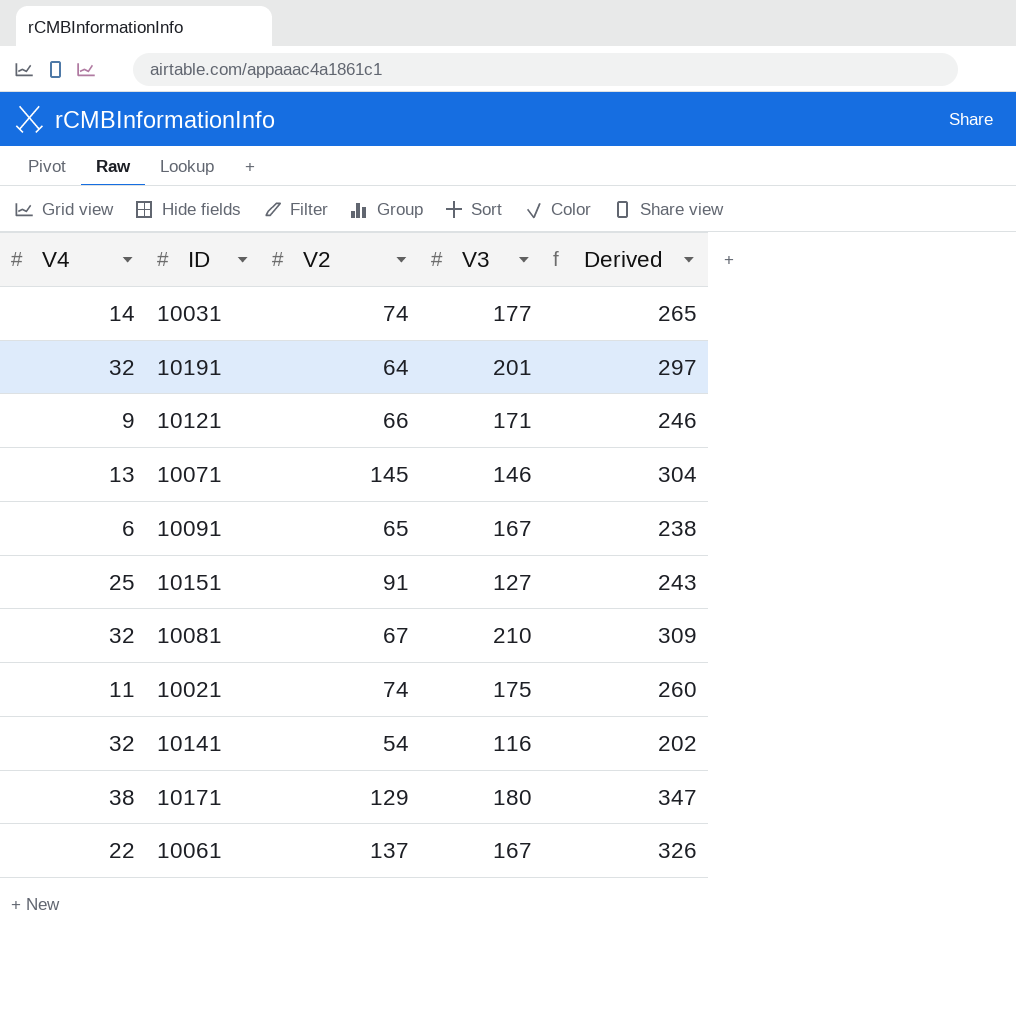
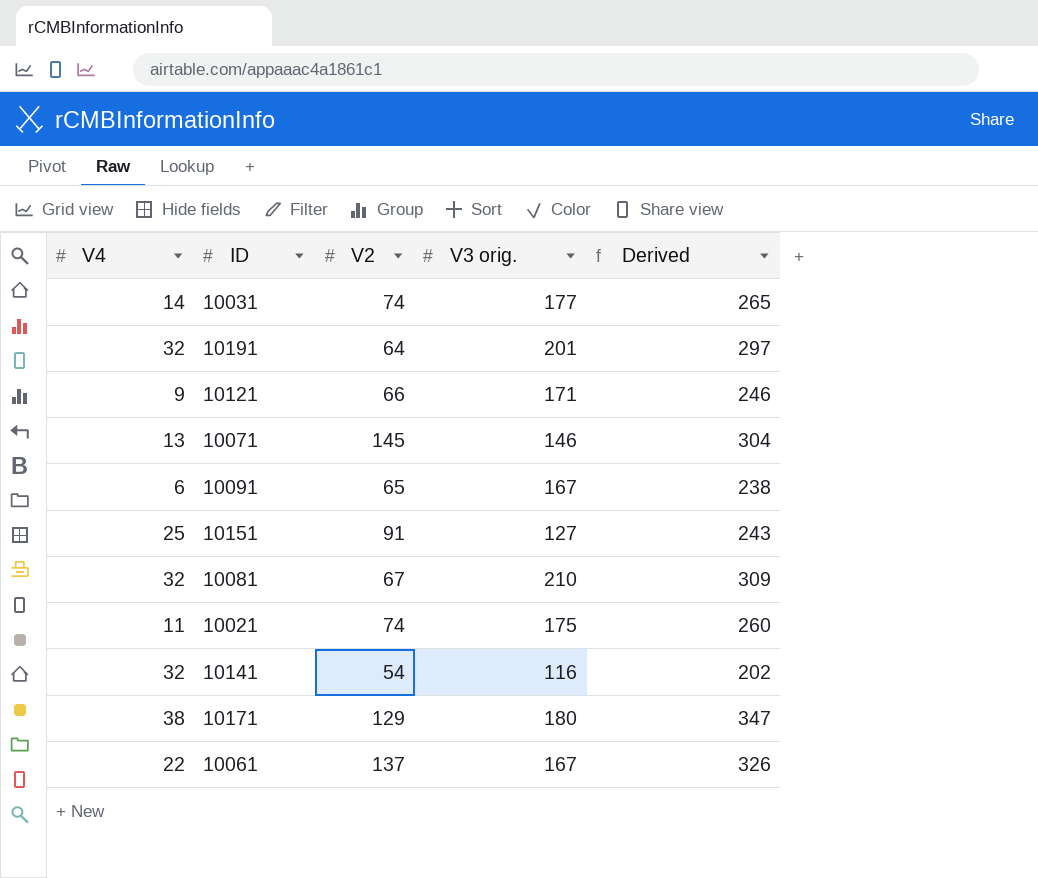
column name: V3 -> V3 orig.

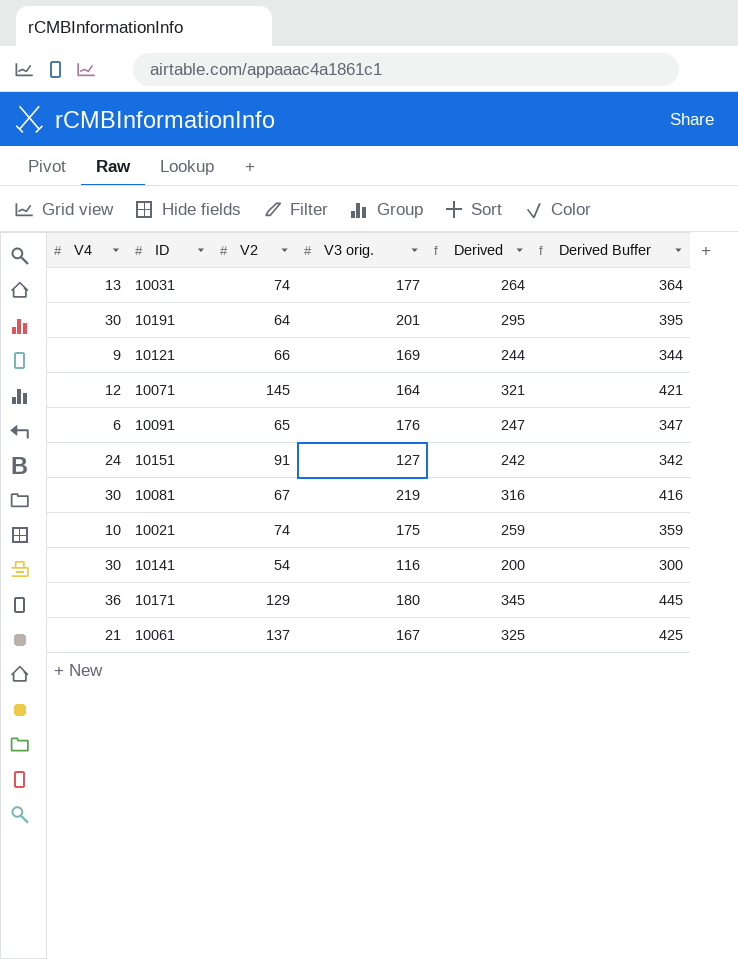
column Derived Buffer | formula: none -> [Derived] + 100
10031 | V4: 14 -> 13
10031 | Derived: 265 -> 264
10191 | V4: 32 -> 30
10191 | Derived: 297 -> 295
10121 | V3 orig.: 171 -> 169
10121 | Derived: 246 -> 244
10071 | V4: 13 -> 12
10071 | V3 orig.: 146 -> 164
10071 | Derived: 304 -> 321
10091 | V3 orig.: 167 -> 176
10091 | Derived: 238 -> 247
10151 | V4: 25 -> 24
10151 | Derived: 243 -> 242
10081 | V4: 32 -> 30
10081 | V3 orig.: 210 -> 219
10081 | Derived: 309 -> 316
10021 | V4: 11 -> 10
10021 | Derived: 260 -> 259
10141 | V4: 32 -> 30
10141 | Derived: 202 -> 200
10171 | V4: 38 -> 36
10171 | Derived: 347 -> 345
10061 | V4: 22 -> 21
10061 | Derived: 326 -> 325

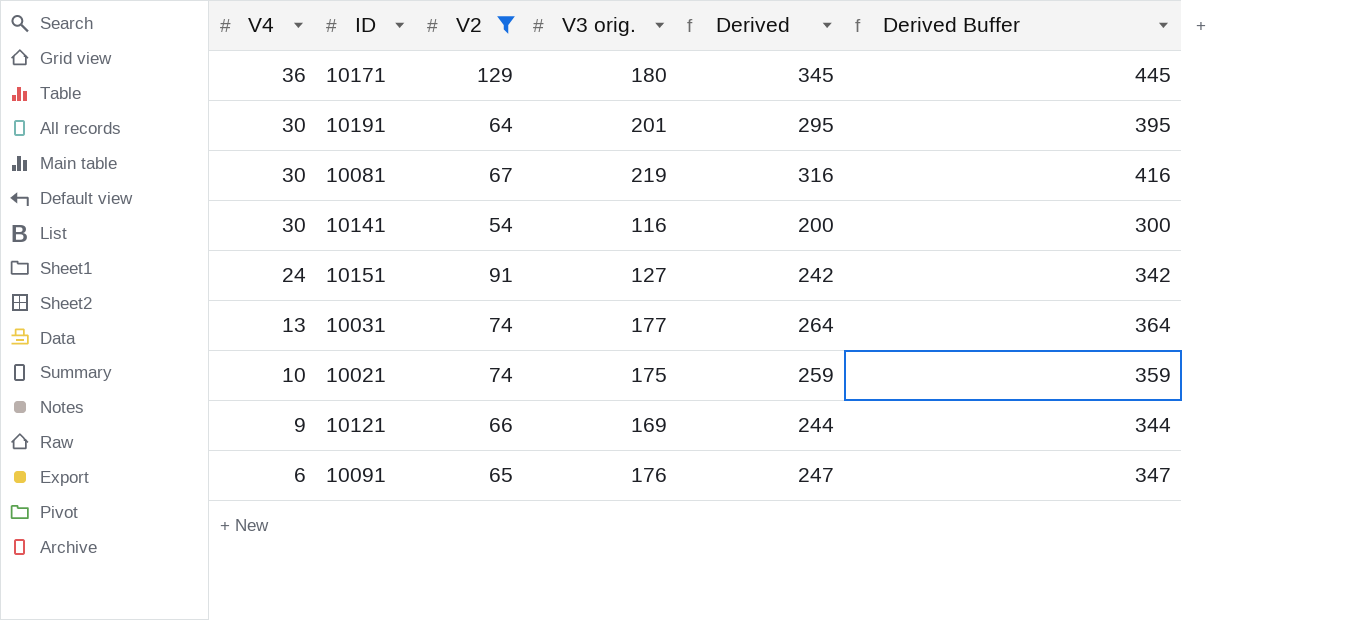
filter: none -> V2 <= 129
row order: none -> V4 descending

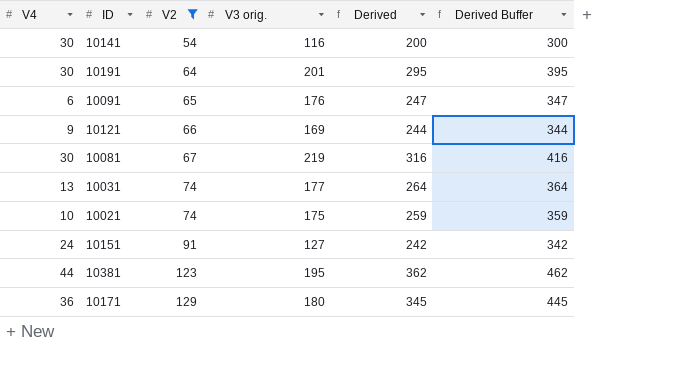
row order: V4 descending -> V2 ascending
row 10381: none -> 44 | 123 | 195 | 362 | 462

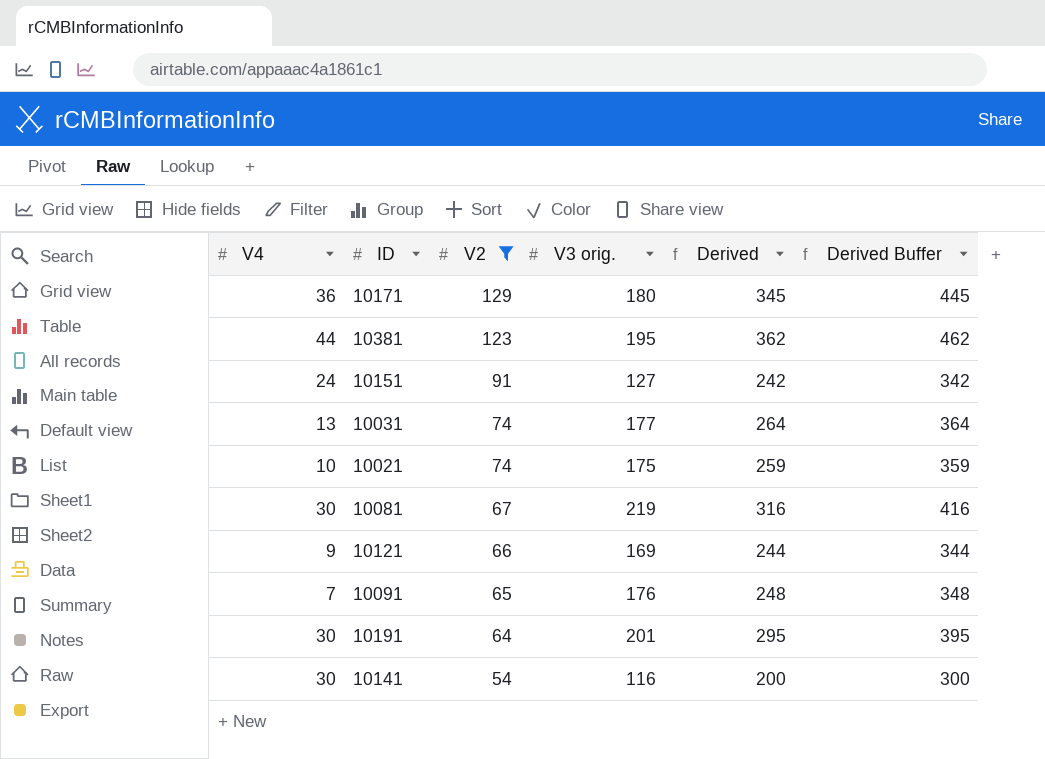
row order: V2 ascending -> V2 descending
10091 | V4: 6 -> 7
10091 | Derived: 247 -> 248
10091 | Derived Buffer: 347 -> 348

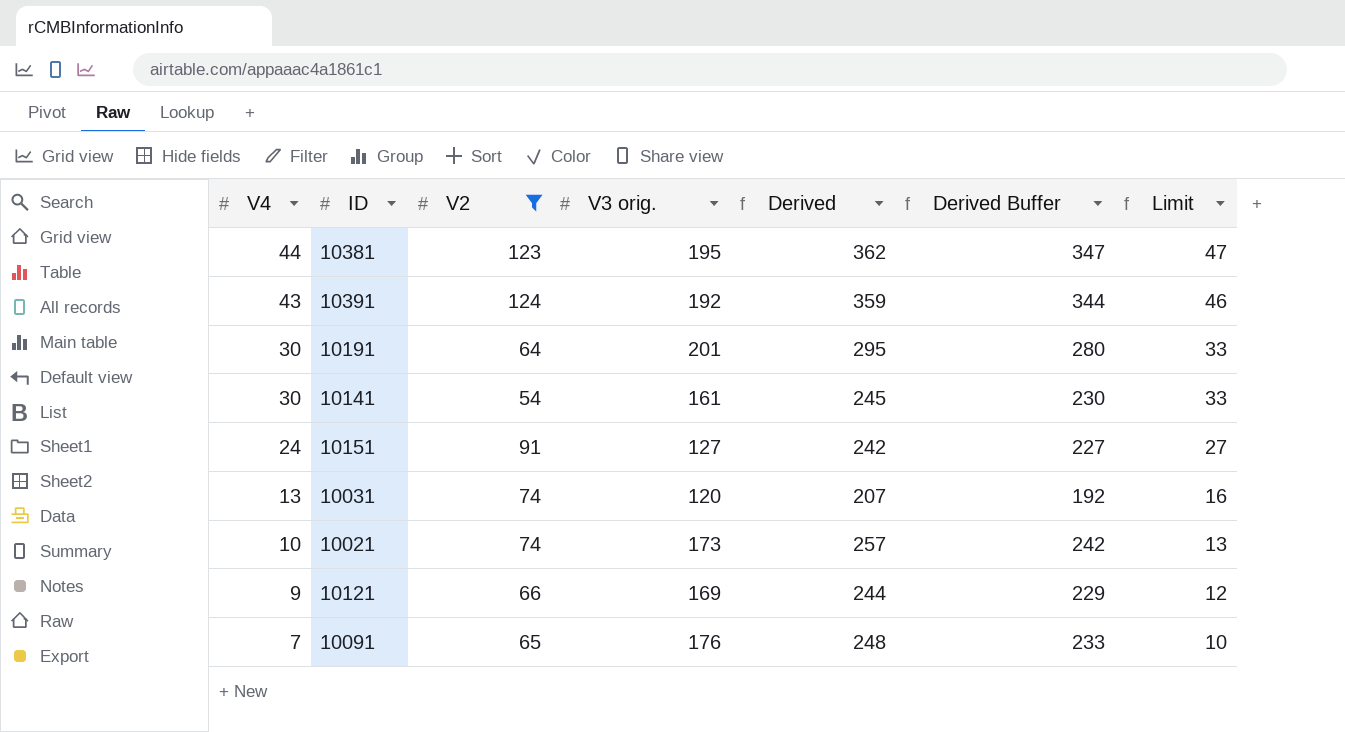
row order: V2 descending -> V4 descending
column Derived Buffer | formula: [Derived] + 100 -> [Derived] - 15
column Limit | formula: none -> [V4] + 3
row 10171: 36 | 129 | 180 | 345 | 445 -> none
row 10081: 30 | 67 | 219 | 316 | 416 -> none
row 10391: none -> 43 | 124 | 192 | 359 | 344 | 46
10141 | V3 orig.: 116 -> 161
10141 | Derived: 200 -> 245
10031 | V3 orig.: 177 -> 120
10031 | Derived: 264 -> 207
10021 | V3 orig.: 175 -> 173
10021 | Derived: 259 -> 257

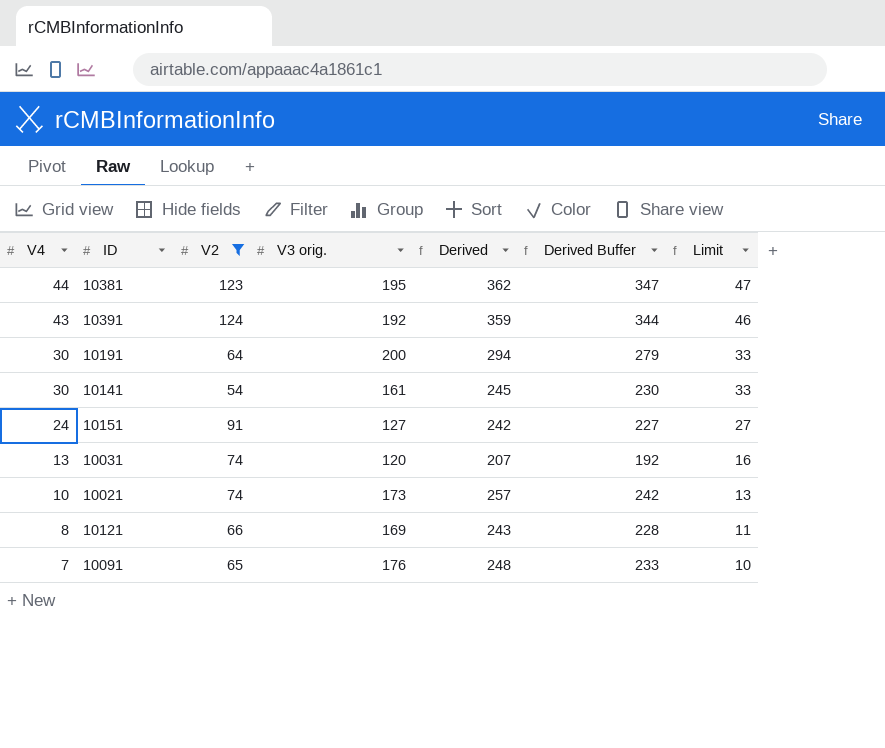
10191 | V3 orig.: 201 -> 200
10191 | Derived: 295 -> 294
10191 | Derived Buffer: 280 -> 279
10121 | V4: 9 -> 8
10121 | Derived: 244 -> 243
10121 | Derived Buffer: 229 -> 228
10121 | Limit: 12 -> 11

